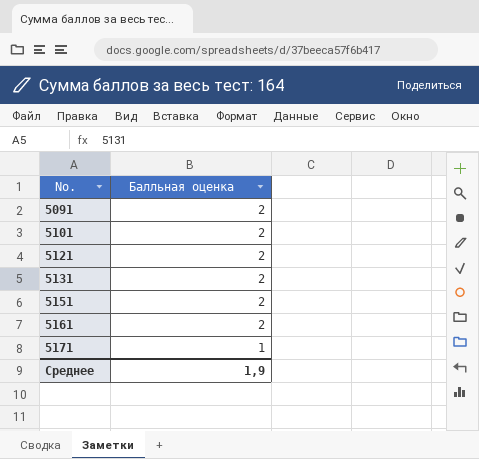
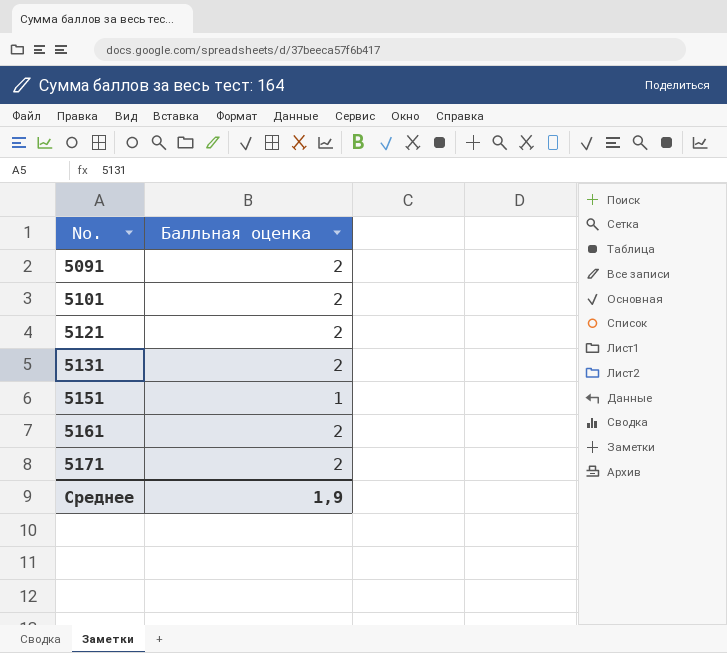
5151 | Балльная оценка: 2 -> 1
5171 | Балльная оценка: 1 -> 2

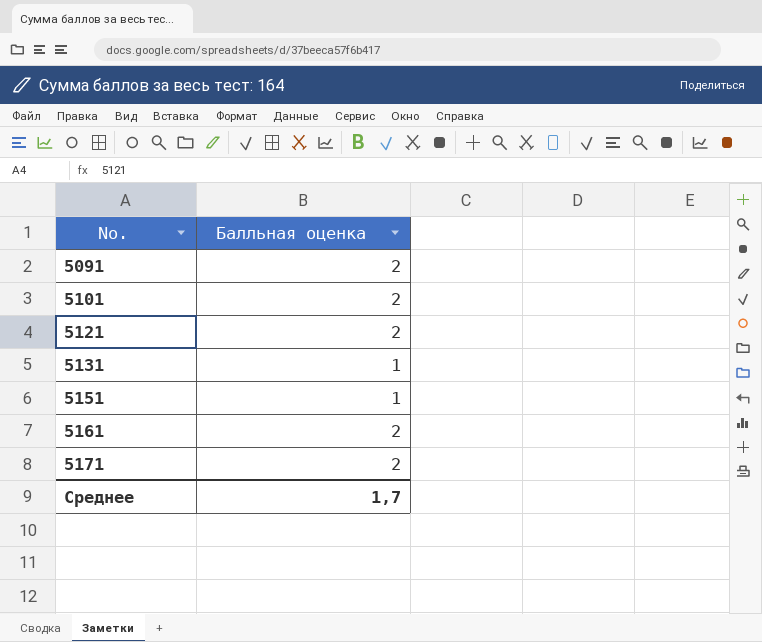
5131 | Балльная оценка: 2 -> 1
Среднее | Балльная оценка: 1,9 -> 1,7

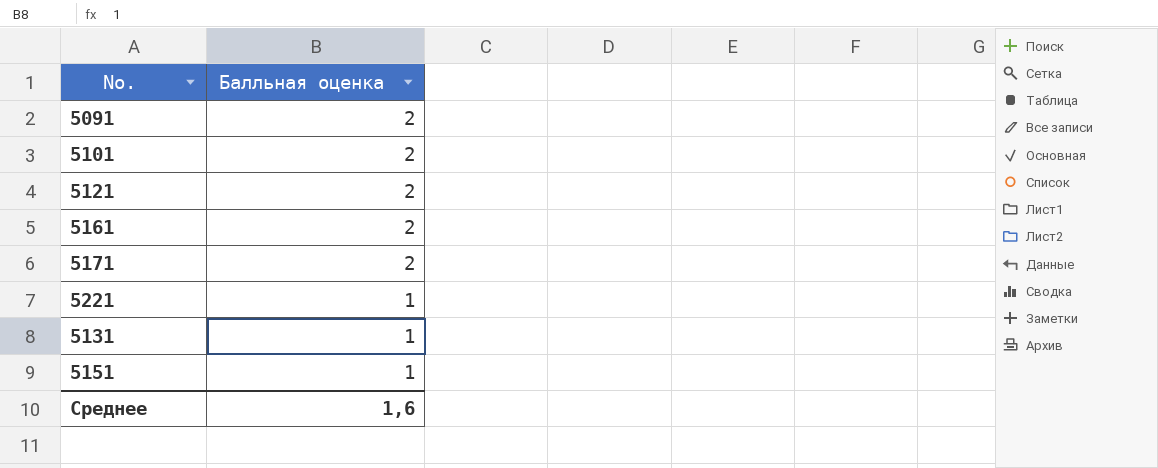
row order: No. ascending -> Балльная оценка descending
row 5221: none -> 1
Среднее | Балльная оценка: 1,7 -> 1,6

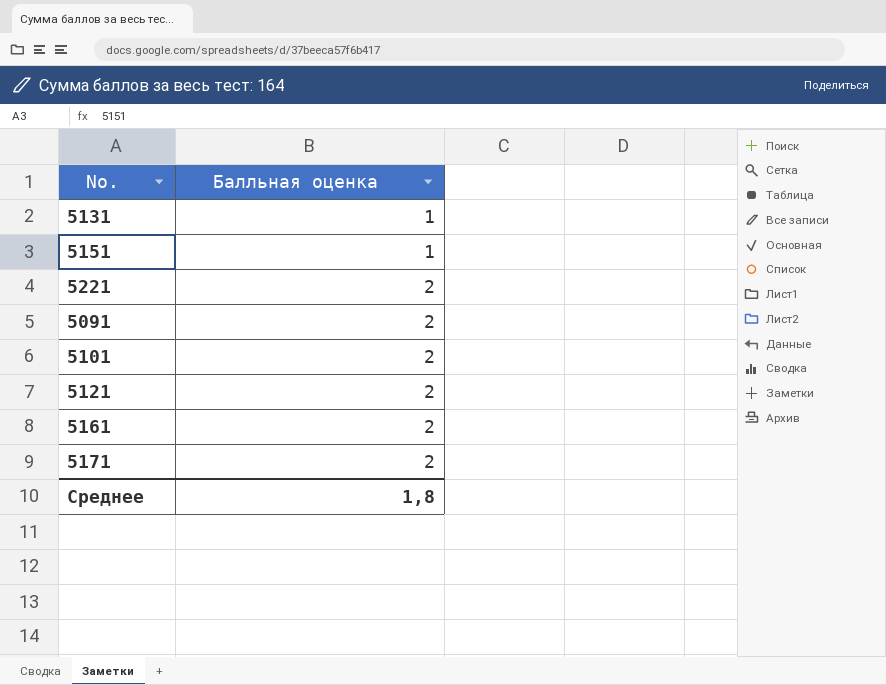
row order: Балльная оценка descending -> Балльная оценка ascending
5221 | Балльная оценка: 1 -> 2
Среднее | Балльная оценка: 1,6 -> 1,8

